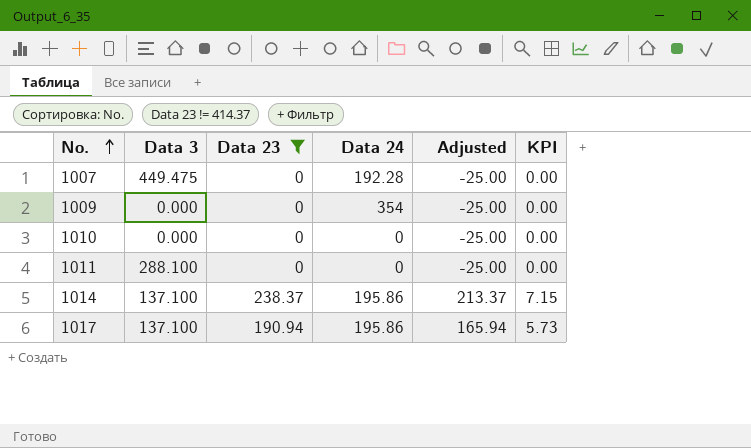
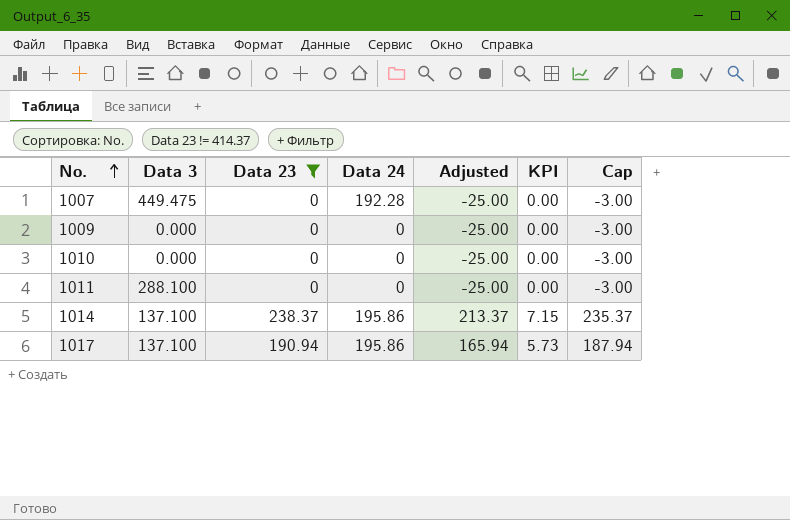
column Cap | formula: none -> [Data 23] - 3
1009 | Data 24: 354 -> 0

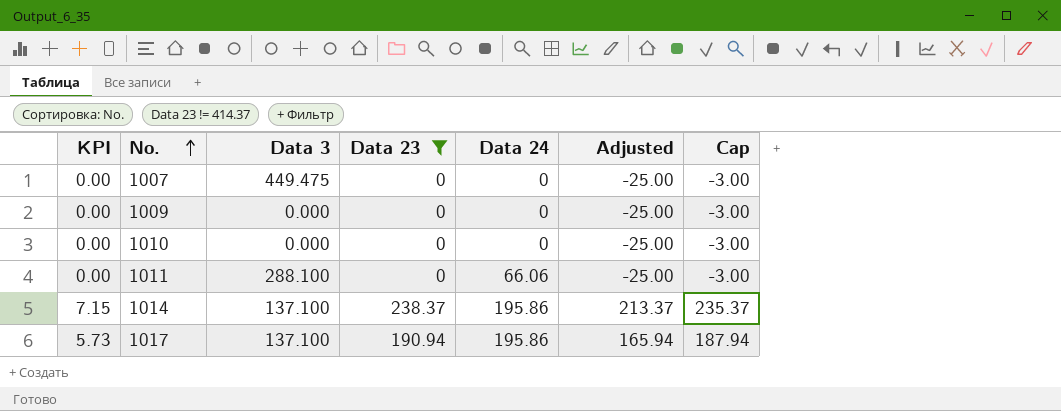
column KPI | position: 6 -> 1
1007 | Data 24: 192.28 -> 0
1011 | Data 24: 0 -> 66.06

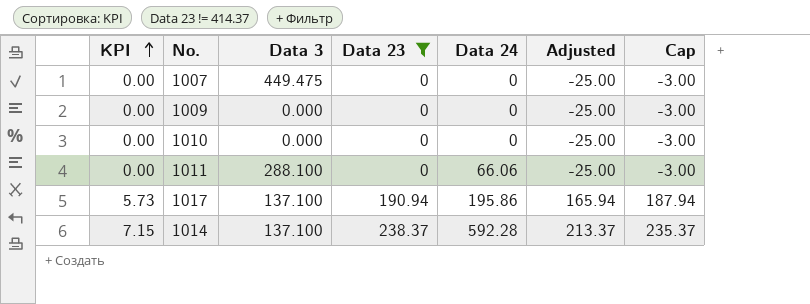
row order: No. ascending -> KPI ascending
1014 | Data 24: 195.86 -> 592.28

